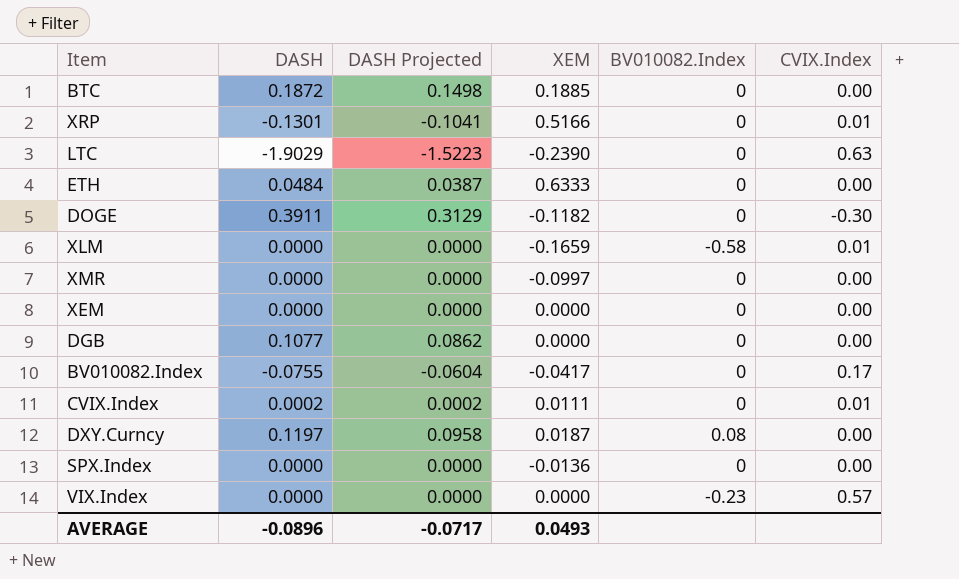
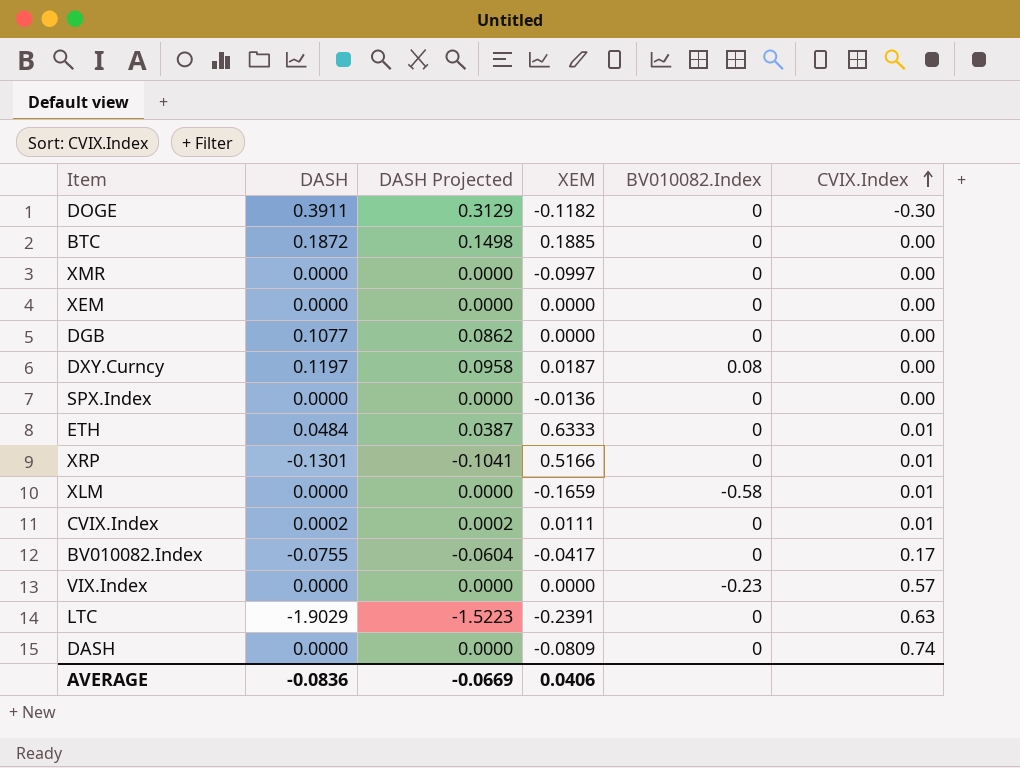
row order: none -> CVIX.Index ascending
ETH | CVIX.Index: 0.00 -> 0.01
LTC | XEM: -0.2390 -> -0.2391
row DASH: none -> 0.0000 | 0.0000 | -0.0809 | 0 | 0.74
AVERAGE | DASH: -0.0896 -> -0.0836
AVERAGE | DASH Projected: -0.0717 -> -0.0669
AVERAGE | XEM: 0.0493 -> 0.0406

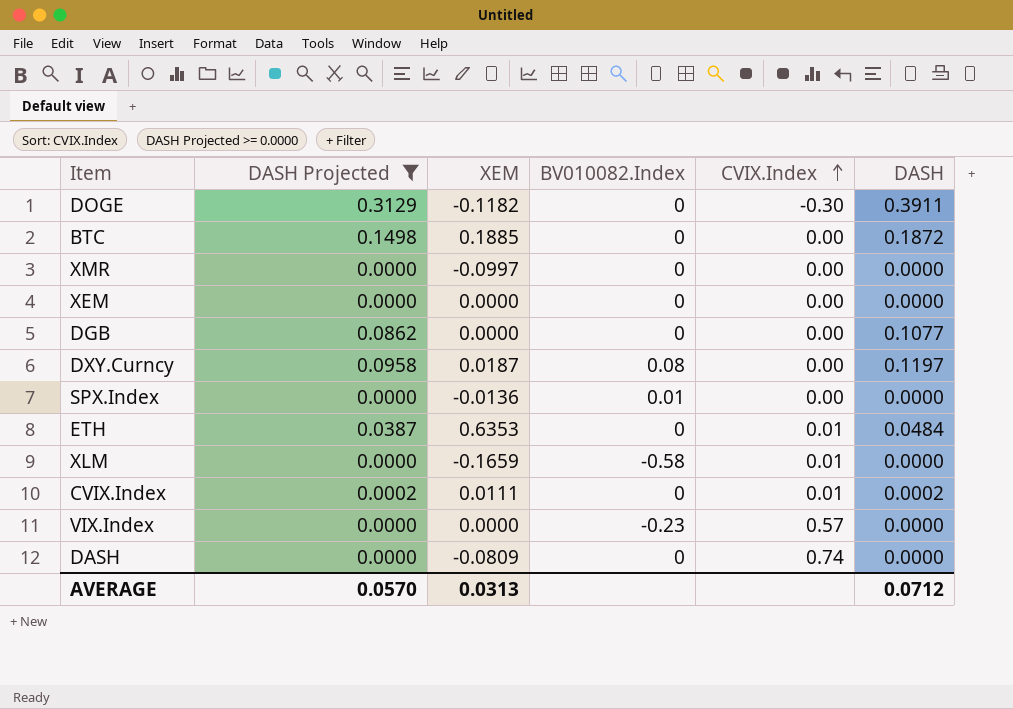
filter: none -> DASH Projected >= 0.0000
column DASH | position: 2 -> 6
SPX.Index | BV010082.Index: 0 -> 0.01
ETH | XEM: 0.6333 -> 0.6353
AVERAGE | DASH Projected: -0.0669 -> 0.0570
AVERAGE | XEM: 0.0406 -> 0.0313
AVERAGE | DASH: -0.0836 -> 0.0712

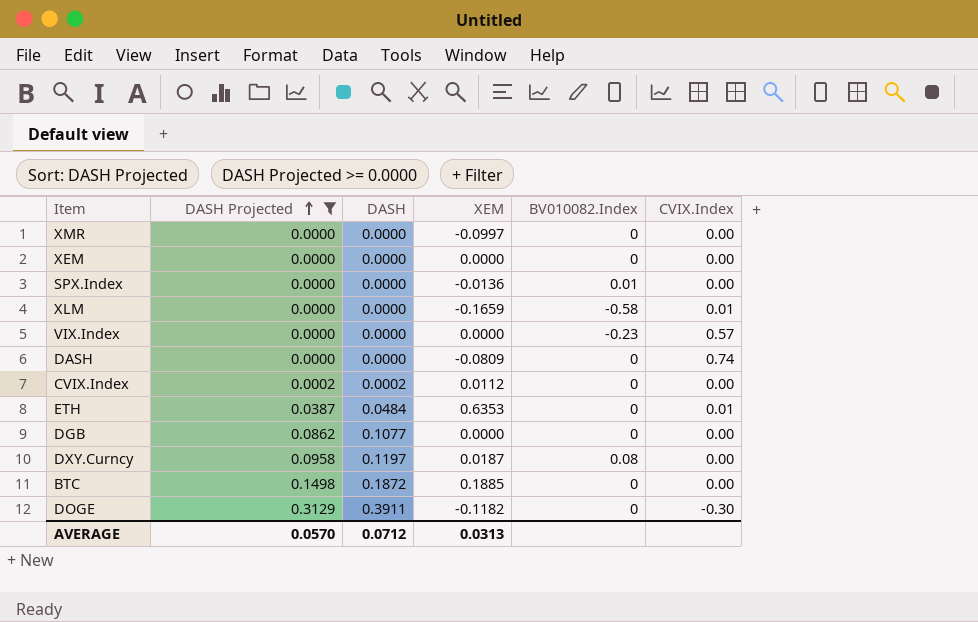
row order: CVIX.Index ascending -> DASH Projected ascending
column DASH | position: 6 -> 3
CVIX.Index | XEM: 0.0111 -> 0.0112
CVIX.Index | CVIX.Index: 0.01 -> 0.00

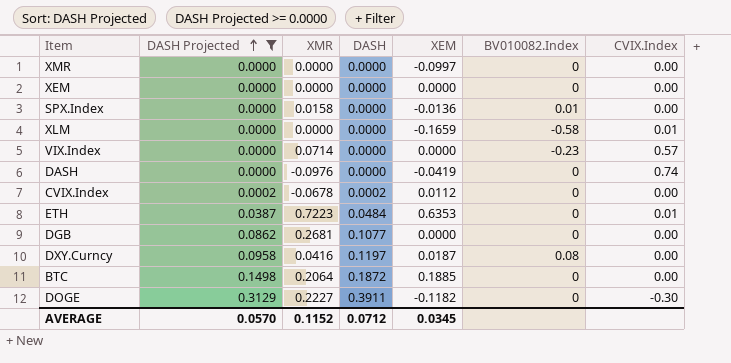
column XMR | position: none -> 3
DASH | XEM: -0.0809 -> -0.0419
AVERAGE | XEM: 0.0313 -> 0.0345

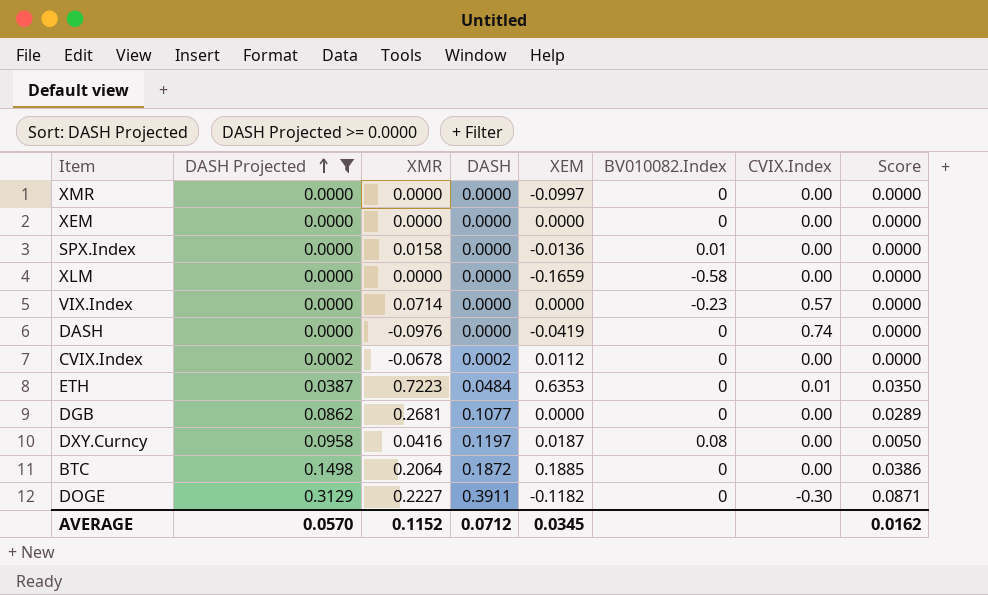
column Score | formula: none -> [XMR] * [DASH]
XLM | CVIX.Index: 0.01 -> 0.00

